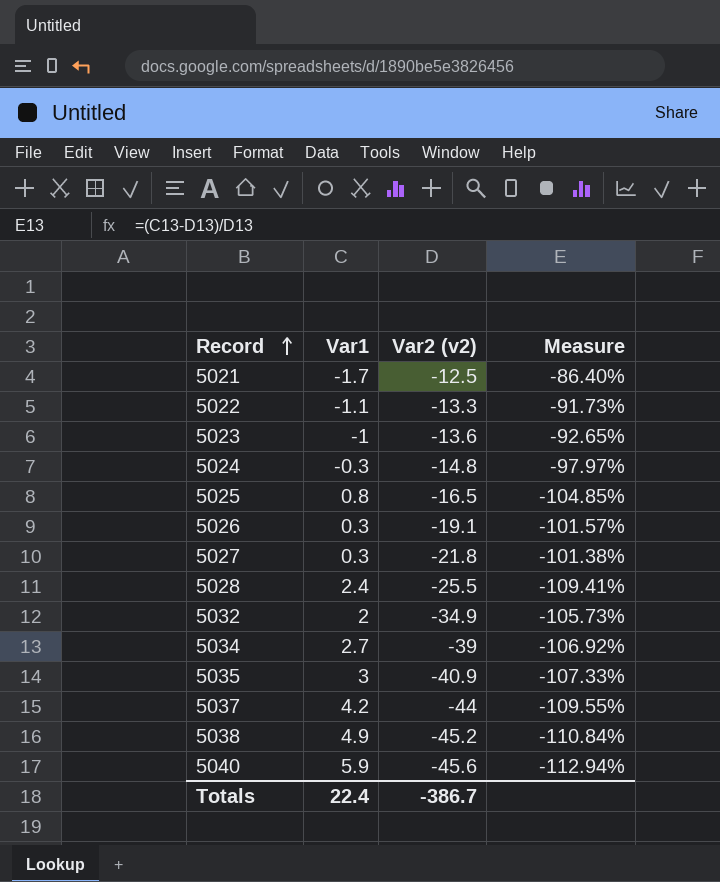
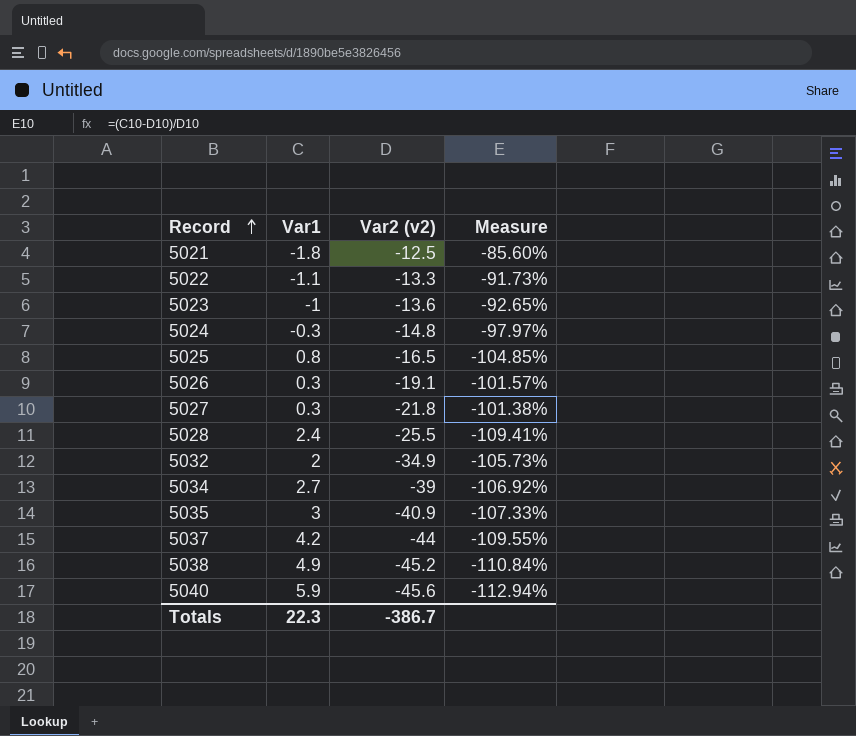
5021 | Var1: -1.7 -> -1.8
5021 | Measure: -86.40% -> -85.60%
Totals | Var1: 22.4 -> 22.3

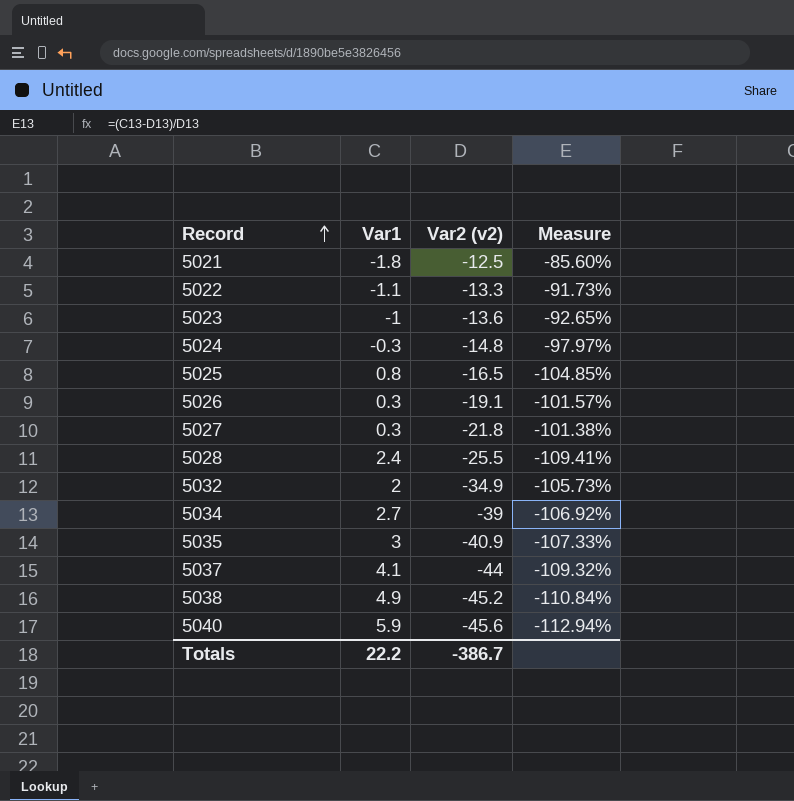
5037 | Var1: 4.2 -> 4.1
5037 | Measure: -109.55% -> -109.32%
Totals | Var1: 22.3 -> 22.2

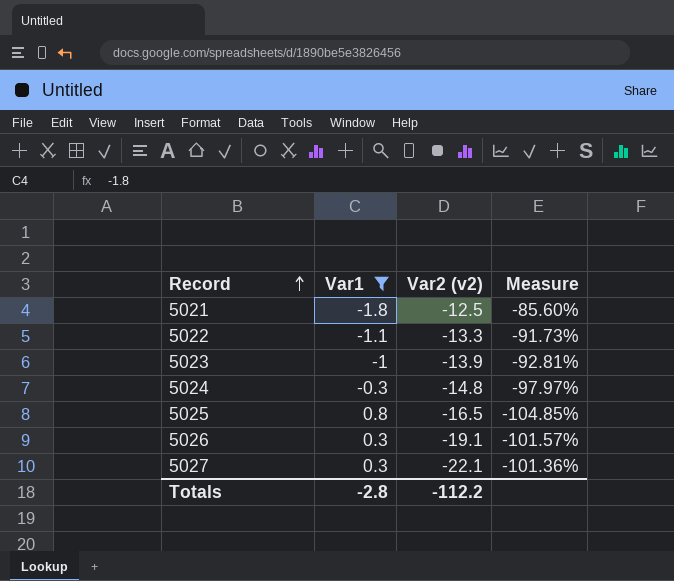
filter: none -> Var1 <= 0.8
5023 | Var2 (v2): -13.6 -> -13.9
5023 | Measure: -92.65% -> -92.81%
5027 | Var2 (v2): -21.8 -> -22.1
5027 | Measure: -101.38% -> -101.36%
Totals | Var1: 22.2 -> -2.8
Totals | Var2 (v2): -386.7 -> -112.2

